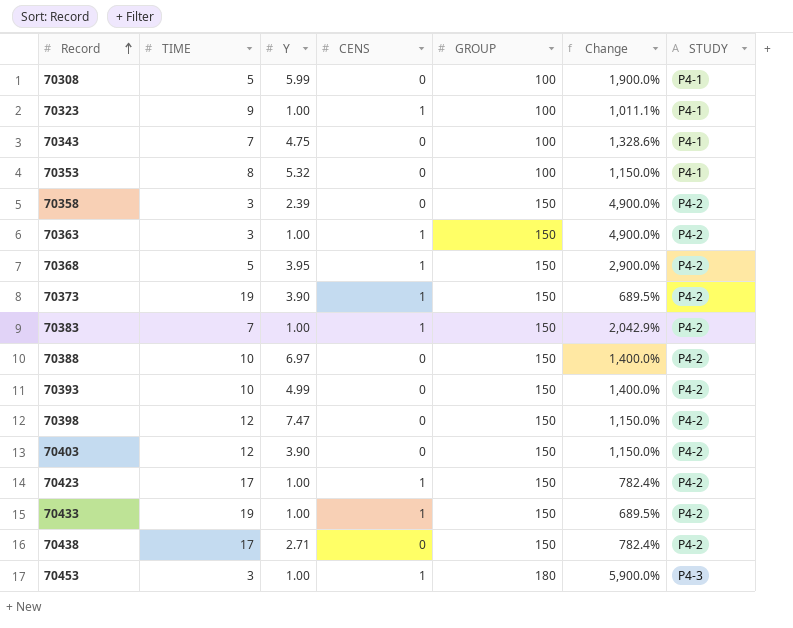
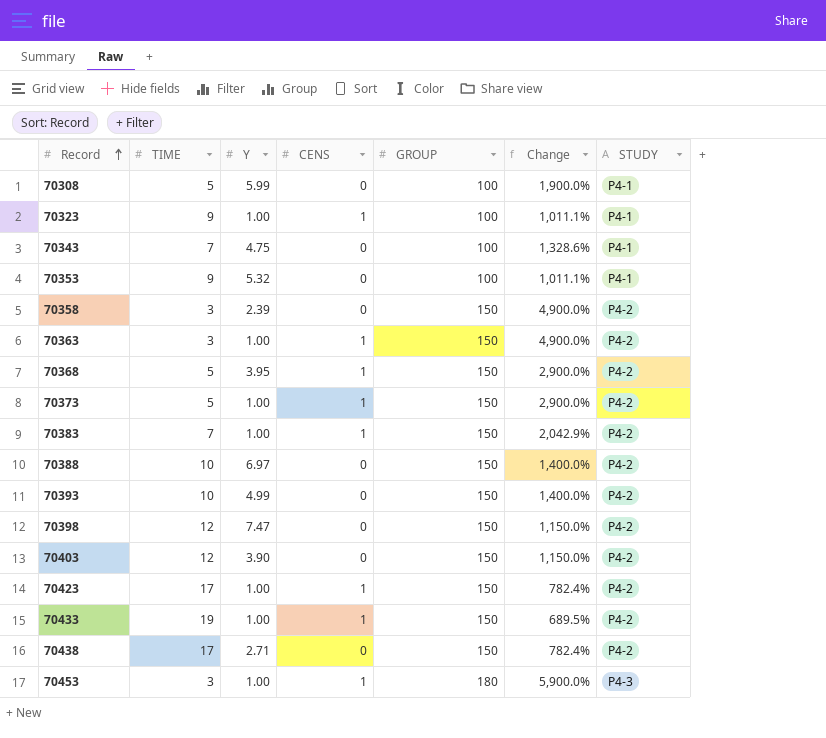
70353 | TIME: 8 -> 9
70353 | Change: 1,150.0% -> 1,011.1%
70373 | TIME: 19 -> 5
70373 | Y: 3.90 -> 1.00
70373 | Change: 689.5% -> 2,900.0%

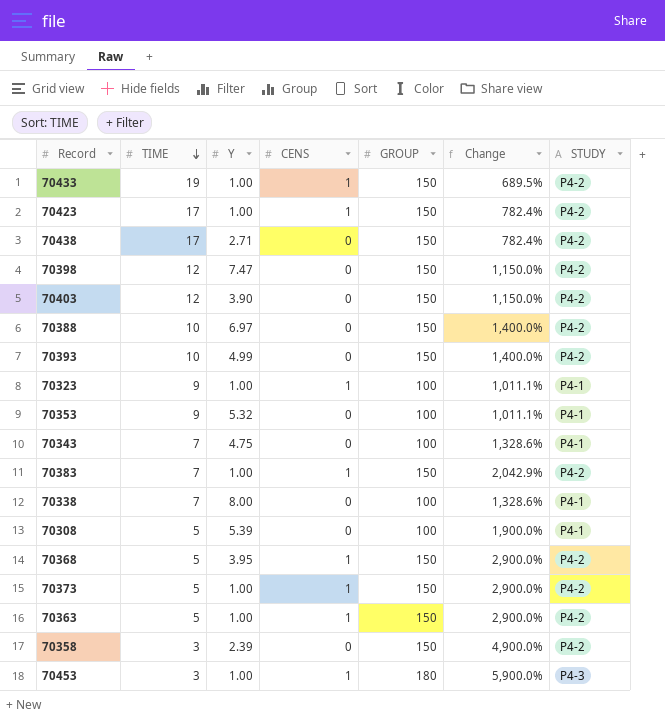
row order: Record ascending -> TIME descending
row 70338: none -> 7 | 8.00 | 0 | 100 | 1,328.6% | P4-1
70308 | Y: 5.99 -> 5.39
70363 | TIME: 3 -> 5
70363 | Change: 4,900.0% -> 2,900.0%

